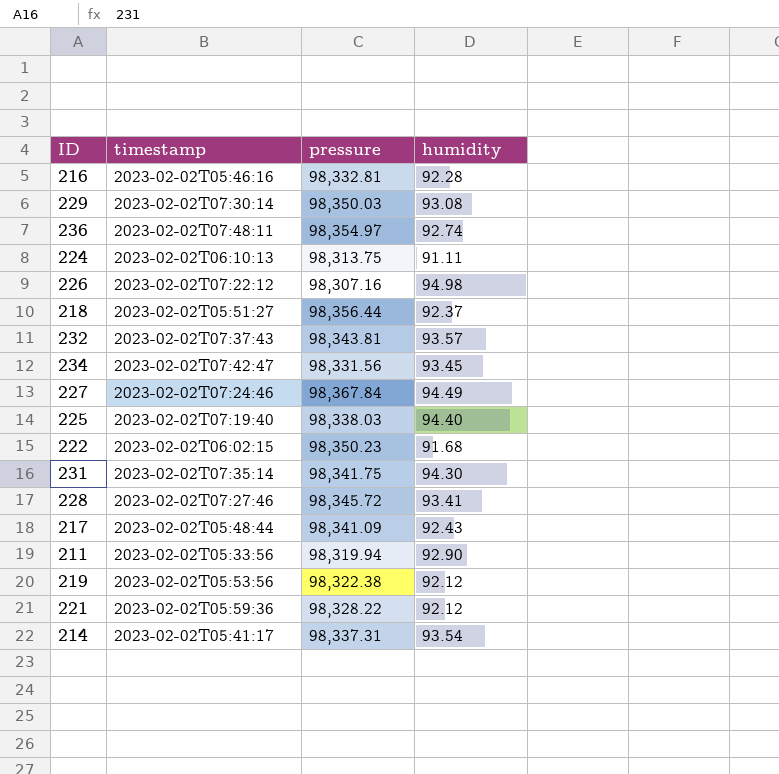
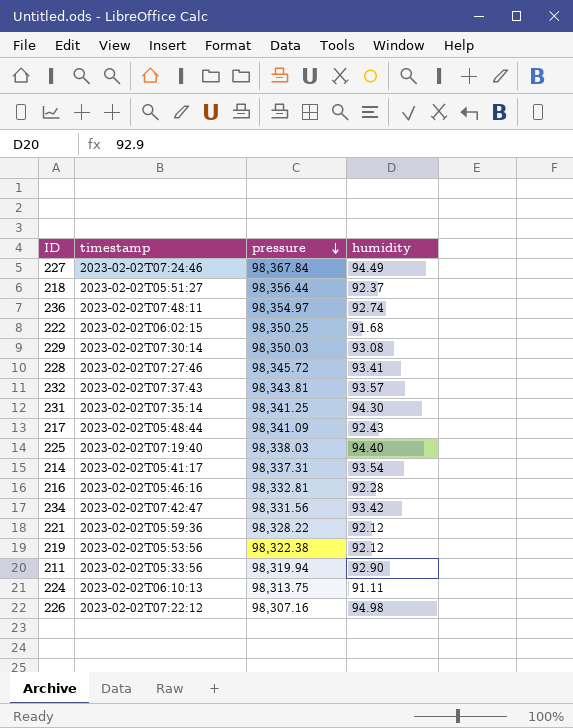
row order: none -> pressure descending
222 | pressure: 98,350.23 -> 98,350.25
231 | pressure: 98,341.75 -> 98,341.25
234 | humidity: 93.45 -> 93.42

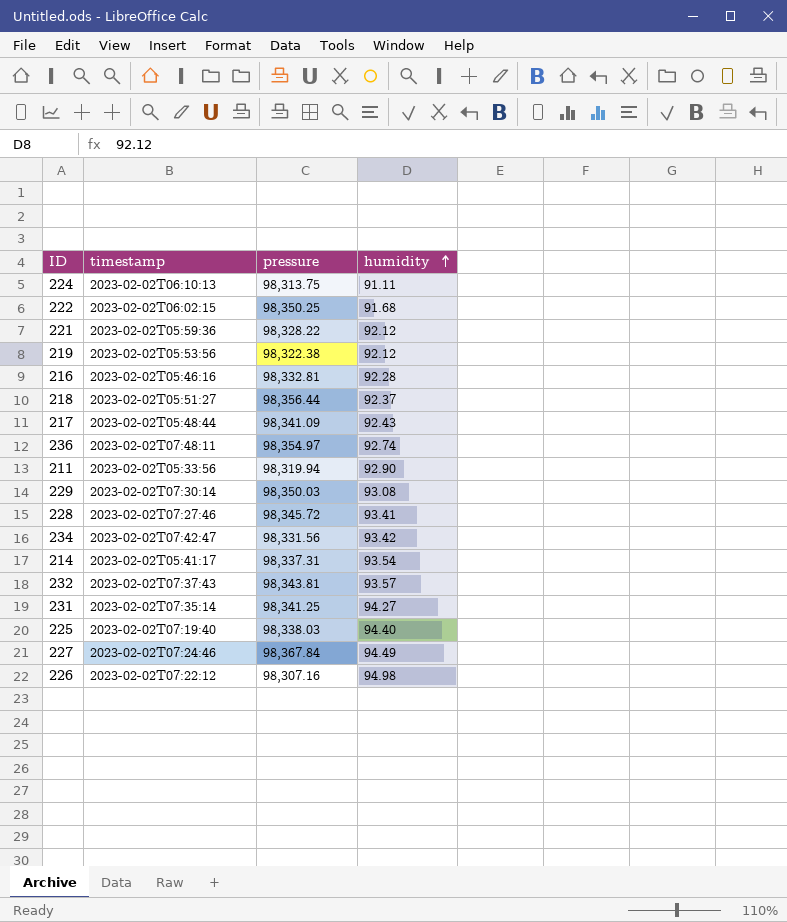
row order: pressure descending -> humidity ascending
231 | humidity: 94.30 -> 94.27

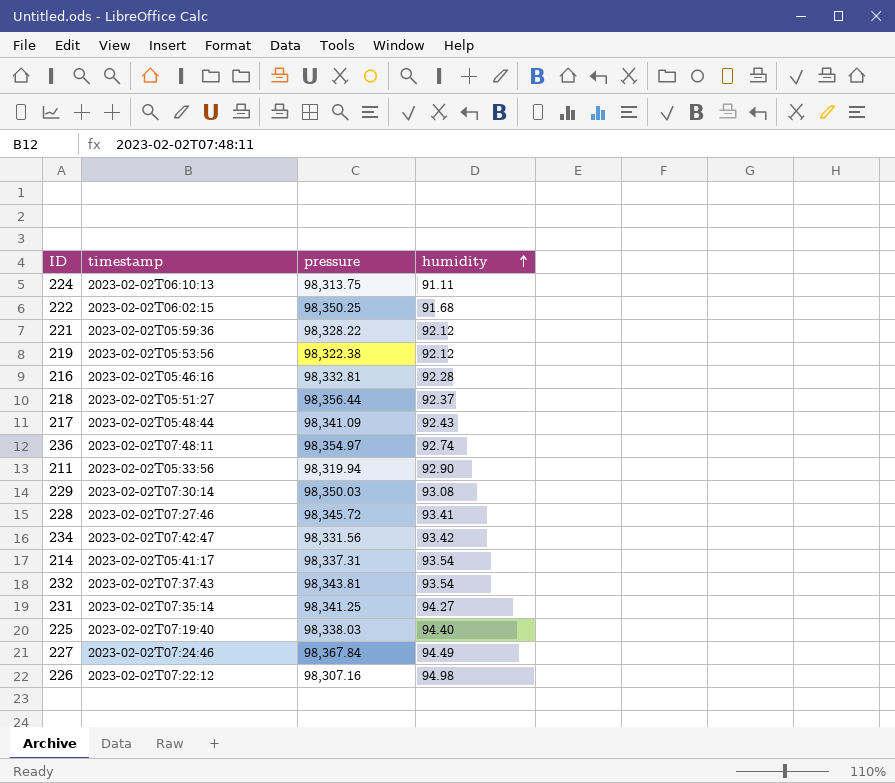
232 | humidity: 93.57 -> 93.54

